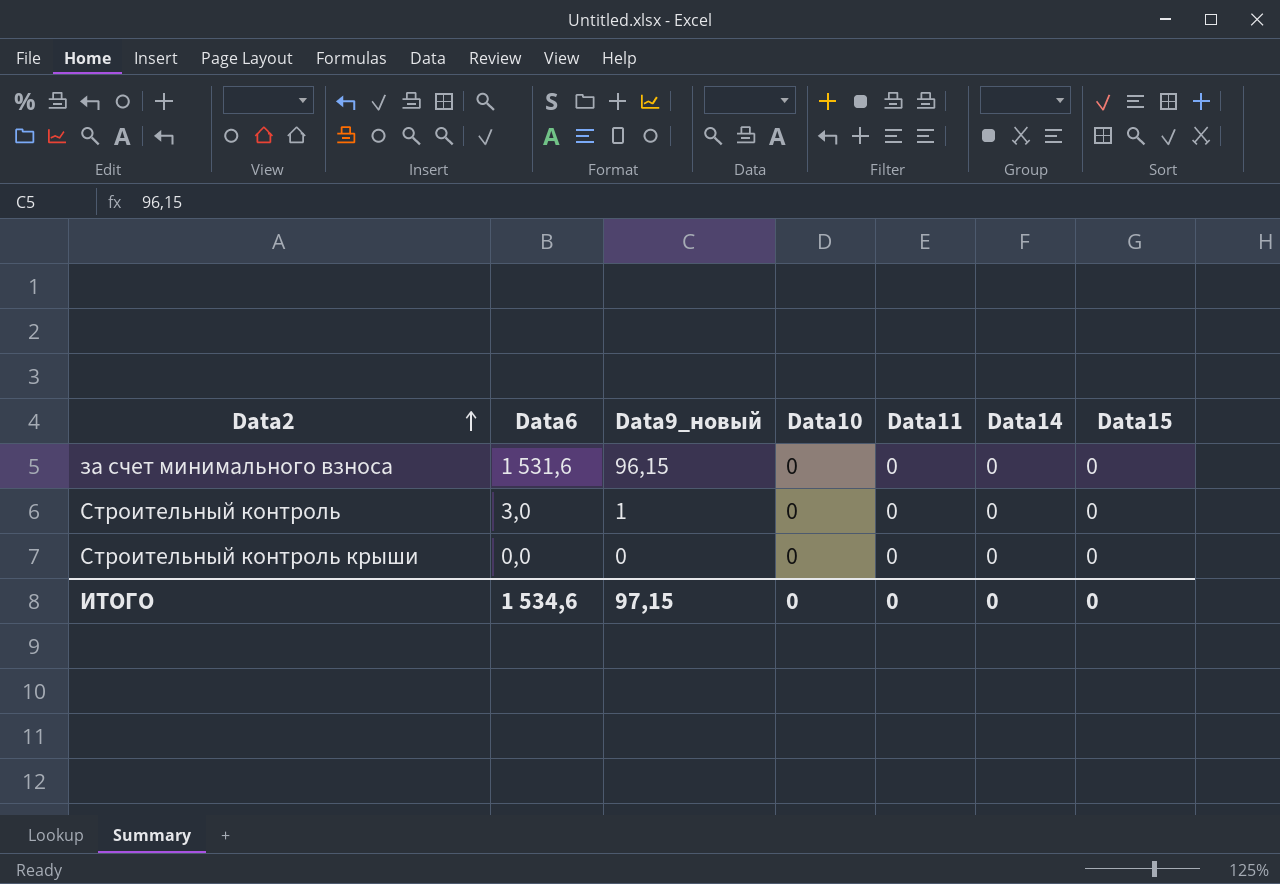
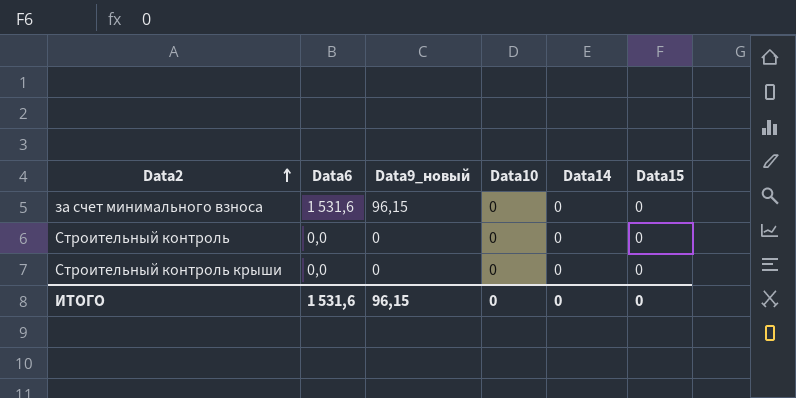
column Data11 | position: 5 -> none
Строительный контроль | Data6: 3,0 -> 0,0
Строительный контроль | Data9_новый: 1 -> 0
ИТОГО | Data6: 1 534,6 -> 1 531,6
ИТОГО | Data9_новый: 97,15 -> 96,15

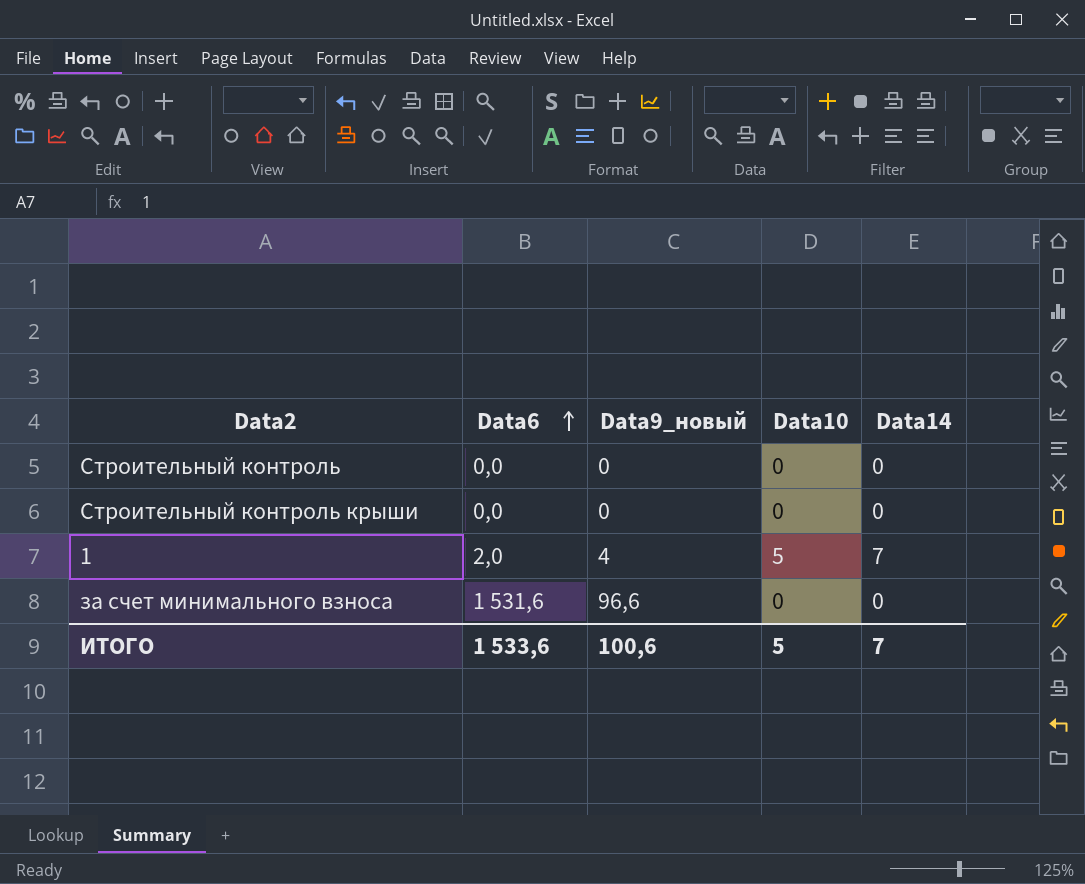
row order: Data2 ascending -> Data6 ascending
column Data15 | position: 6 -> none
row 1: none -> 2,0 | 4 | 5 | 7
за счет минимального взноса | Data9_новый: 96,15 -> 96,6
ИТОГО | Data6: 1 531,6 -> 1 533,6
ИТОГО | Data9_новый: 96,15 -> 100,6
ИТОГО | Data10: 0 -> 5
ИТОГО | Data14: 0 -> 7

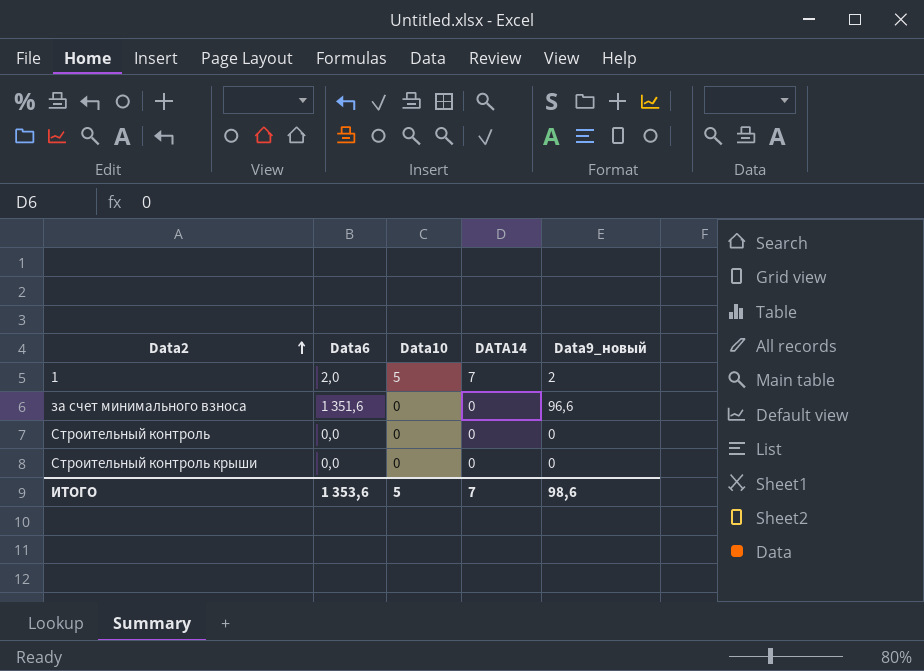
row order: Data6 ascending -> Data2 ascending
column name: Data14 -> DATA14
column Data9_новый | position: 3 -> 5
1 | Data9_новый: 4 -> 2
за счет минимального взноса | Data6: 1 531,6 -> 1 351,6
ИТОГО | Data6: 1 533,6 -> 1 353,6
ИТОГО | Data9_новый: 100,6 -> 98,6

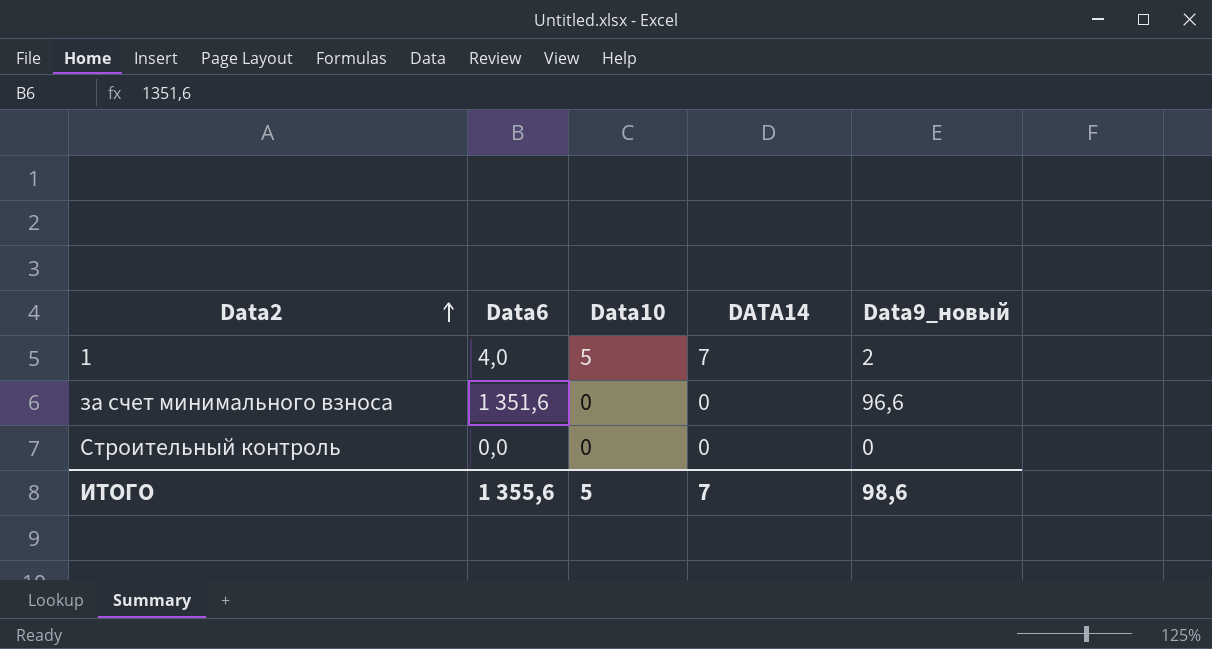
row Строительный контроль крыши: 0,0 | 0 | 0 | 0 -> none
1 | Data6: 2,0 -> 4,0
ИТОГО | Data6: 1 353,6 -> 1 355,6

